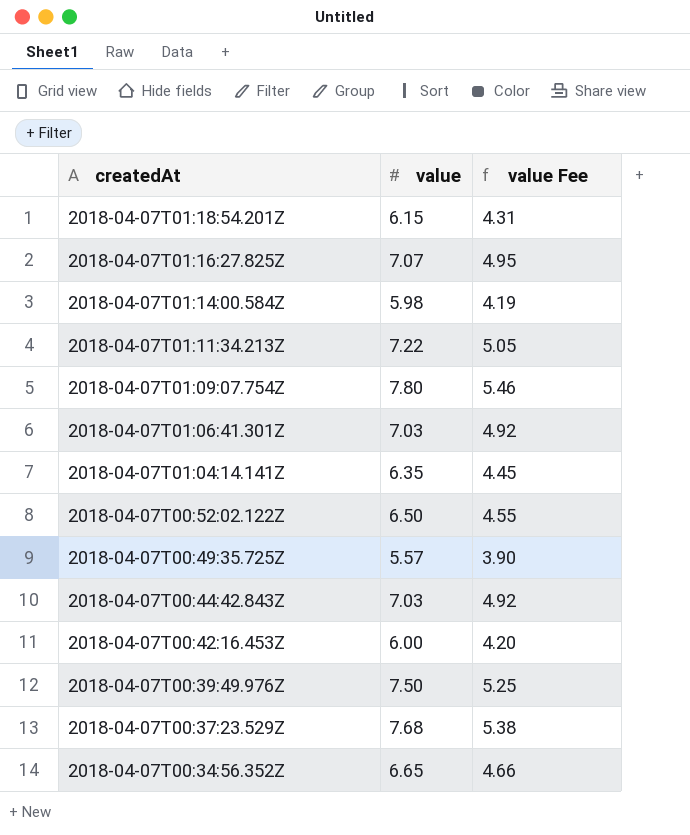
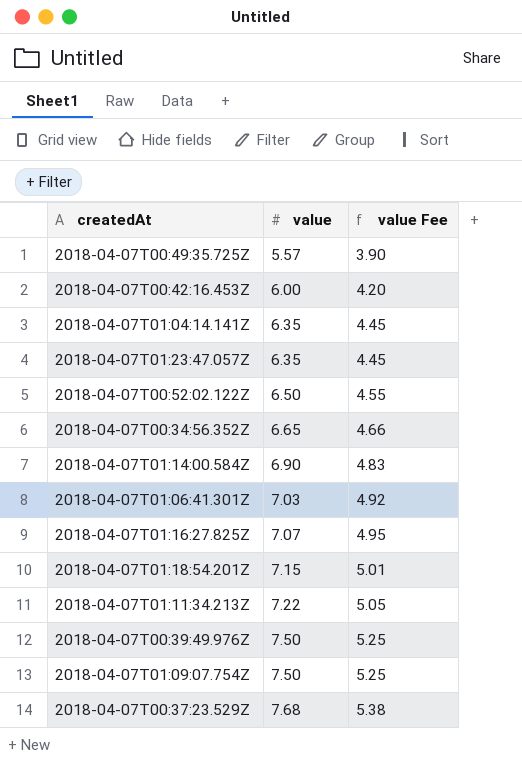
row order: createdAt descending -> value ascending
row 2018-04-07T00:44:42.843Z: 7.03 | 4.92 -> none
row 2018-04-07T01:23:47.057Z: none -> 6.35 | 4.45
2018-04-07T01:14:00.584Z | value: 5.98 -> 6.90
2018-04-07T01:14:00.584Z | value Fee: 4.19 -> 4.83
2018-04-07T01:18:54.201Z | value: 6.15 -> 7.15
2018-04-07T01:18:54.201Z | value Fee: 4.31 -> 5.01
2018-04-07T01:09:07.754Z | value: 7.80 -> 7.50
2018-04-07T01:09:07.754Z | value Fee: 5.46 -> 5.25

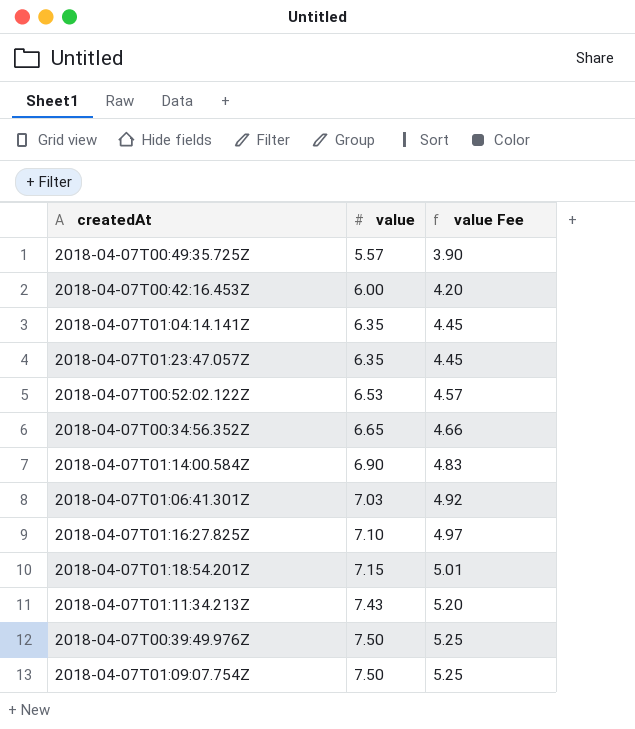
row 2018-04-07T00:37:23.529Z: 7.68 | 5.38 -> none
2018-04-07T00:52:02.122Z | value: 6.50 -> 6.53
2018-04-07T00:52:02.122Z | value Fee: 4.55 -> 4.57
2018-04-07T01:16:27.825Z | value: 7.07 -> 7.10
2018-04-07T01:16:27.825Z | value Fee: 4.95 -> 4.97
2018-04-07T01:11:34.213Z | value: 7.22 -> 7.43
2018-04-07T01:11:34.213Z | value Fee: 5.05 -> 5.20

